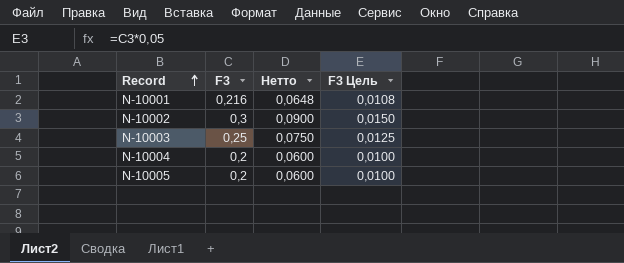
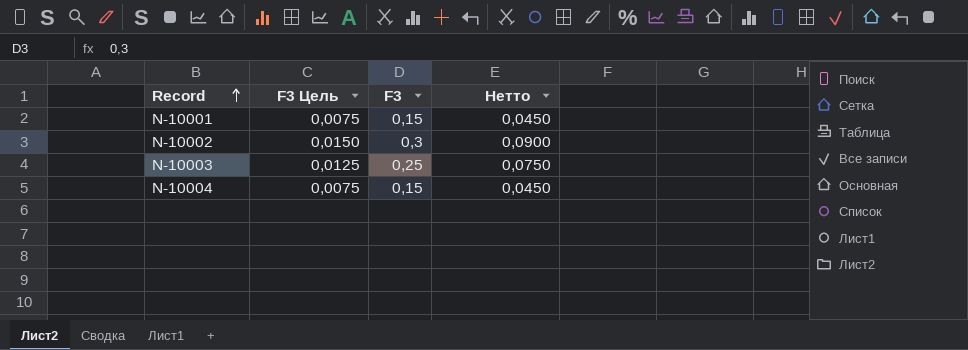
column F3 Цель | position: 4 -> 2
row N-10005: 0,2 | 0,0600 | 0,0100 -> none
N-10001 | F3 Цель: 0,0108 -> 0,0075
N-10001 | F3: 0,216 -> 0,15
N-10001 | Нетто: 0,0648 -> 0,0450
N-10004 | F3 Цель: 0,0100 -> 0,0075
N-10004 | F3: 0,2 -> 0,15
N-10004 | Нетто: 0,0600 -> 0,0450

